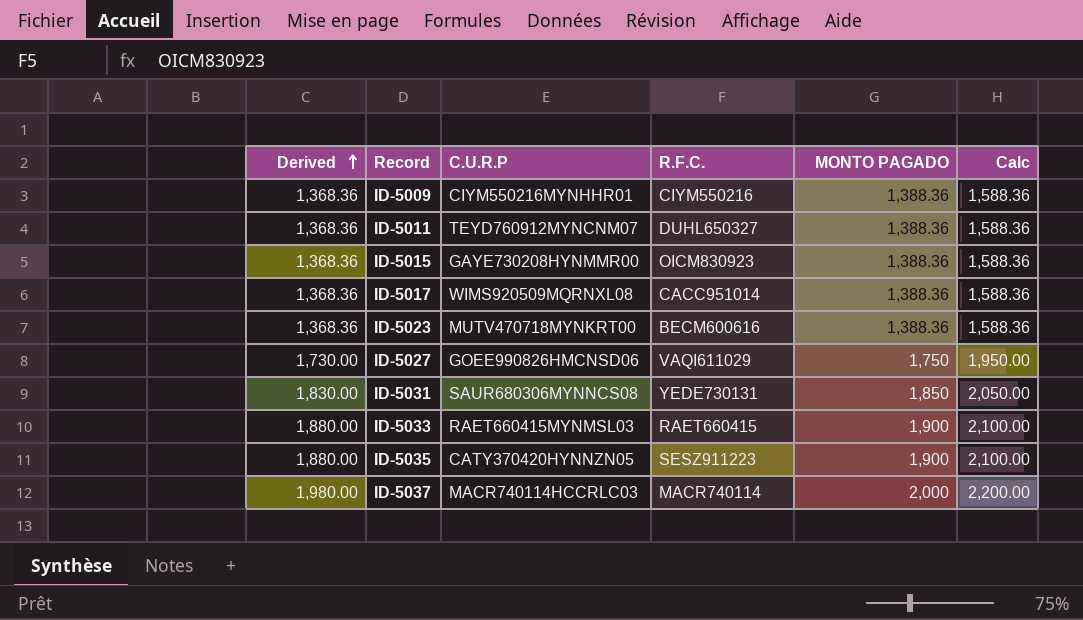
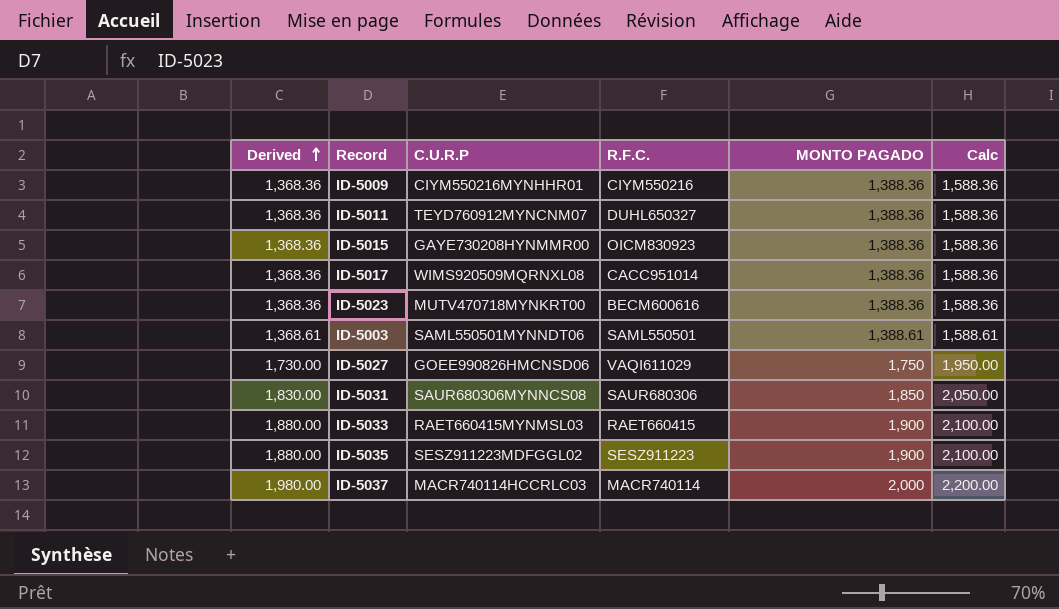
row ID-5003: none -> 1,368.61 | SAML550501MYNNDT06 | SAML550501 | 1,388.61 | 1,588.61
ID-5031 | R.F.C.: YEDE730131 -> SAUR680306
ID-5035 | C.U.R.P: CATY370420HYNNZN05 -> SESZ911223MDFGGL02

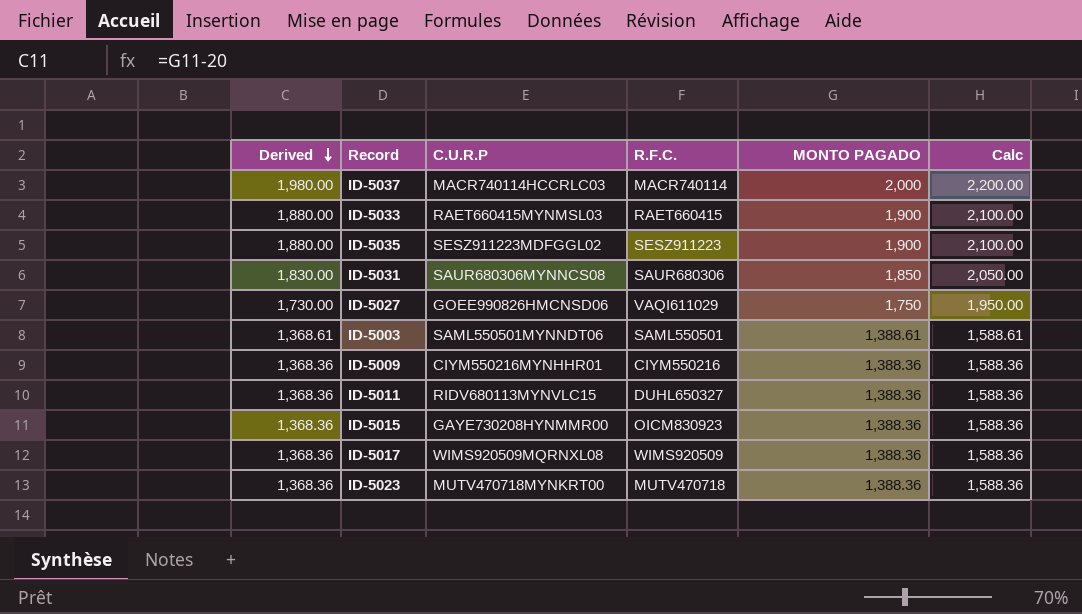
row order: Derived ascending -> Derived descending
ID-5011 | C.U.R.P: TEYD760912MYNCNM07 -> RIDV680113MYNVLC15
ID-5017 | R.F.C.: CACC951014 -> WIMS920509
ID-5023 | R.F.C.: BECM600616 -> MUTV470718

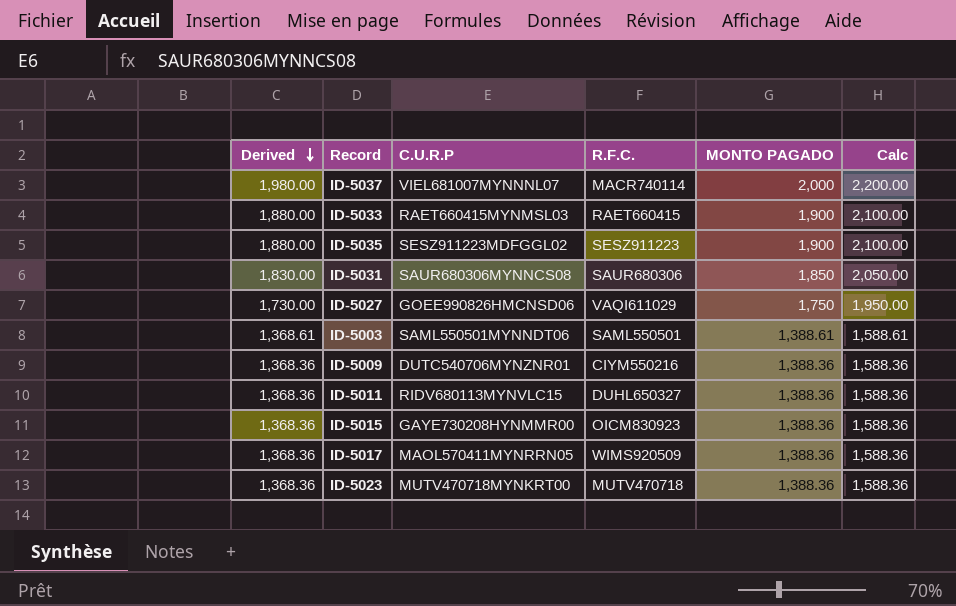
ID-5037 | C.U.R.P: MACR740114HCCRLC03 -> VIEL681007MYNNNL07
ID-5009 | C.U.R.P: CIYM550216MYNHHR01 -> DUTC540706MYNZNR01
ID-5017 | C.U.R.P: WIMS920509MQRNXL08 -> MAOL570411MYNRRN05

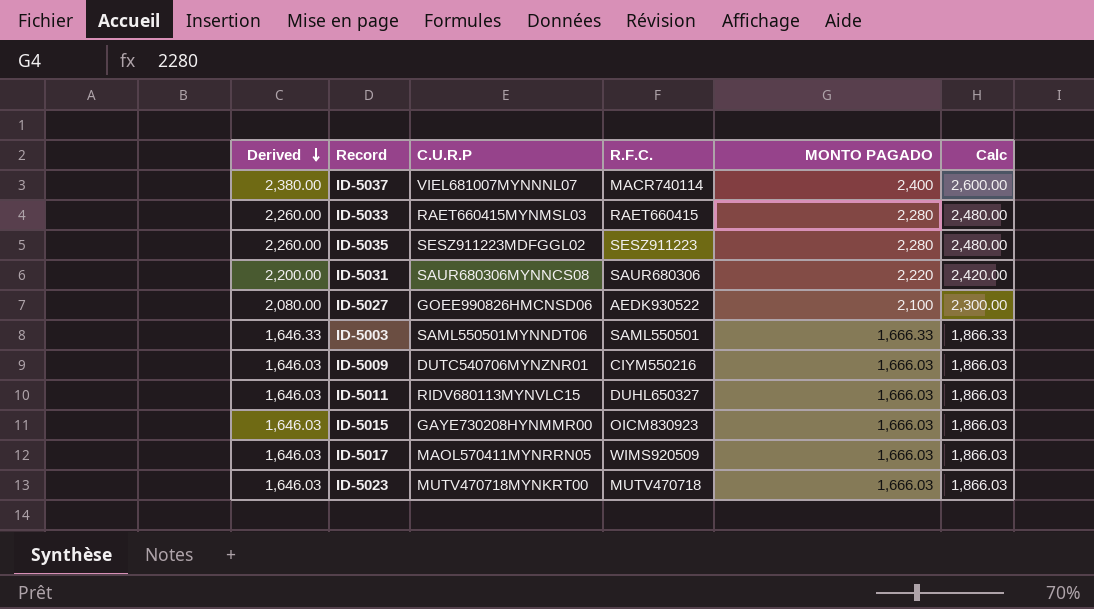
ID-5037 | Derived: 1,980.00 -> 2,380.00
ID-5037 | MONTO PAGADO: 2,000 -> 2,400
ID-5037 | Calc: 2,200.00 -> 2,600.00
ID-5033 | Derived: 1,880.00 -> 2,260.00
ID-5033 | MONTO PAGADO: 1,900 -> 2,280
ID-5033 | Calc: 2,100.00 -> 2,480.00
ID-5035 | Derived: 1,880.00 -> 2,260.00
ID-5035 | MONTO PAGADO: 1,900 -> 2,280
ID-5035 | Calc: 2,100.00 -> 2,480.00
ID-5031 | Derived: 1,830.00 -> 2,200.00
ID-5031 | MONTO PAGADO: 1,850 -> 2,220
ID-5031 | Calc: 2,050.00 -> 2,420.00
ID-5027 | Derived: 1,730.00 -> 2,080.00
ID-5027 | R.F.C.: VAQI611029 -> AEDK930522
ID-5027 | MONTO PAGADO: 1,750 -> 2,100
ID-5027 | Calc: 1,950.00 -> 2,300.00
ID-5003 | Derived: 1,368.61 -> 1,646.33
ID-5003 | MONTO PAGADO: 1,388.61 -> 1,666.33
ID-5003 | Calc: 1,588.61 -> 1,866.33
ID-5009 | Derived: 1,368.36 -> 1,646.03
ID-5009 | MONTO PAGADO: 1,388.36 -> 1,666.03
ID-5009 | Calc: 1,588.36 -> 1,866.03
ID-5011 | Derived: 1,368.36 -> 1,646.03
ID-5011 | MONTO PAGADO: 1,388.36 -> 1,666.03
ID-5011 | Calc: 1,588.36 -> 1,866.03
ID-5015 | Derived: 1,368.36 -> 1,646.03
ID-5015 | MONTO PAGADO: 1,388.36 -> 1,666.03
ID-5015 | Calc: 1,588.36 -> 1,866.03
ID-5017 | Derived: 1,368.36 -> 1,646.03
ID-5017 | MONTO PAGADO: 1,388.36 -> 1,666.03
ID-5017 | Calc: 1,588.36 -> 1,866.03
ID-5023 | Derived: 1,368.36 -> 1,646.03
ID-5023 | MONTO PAGADO: 1,388.36 -> 1,666.03
ID-5023 | Calc: 1,588.36 -> 1,866.03

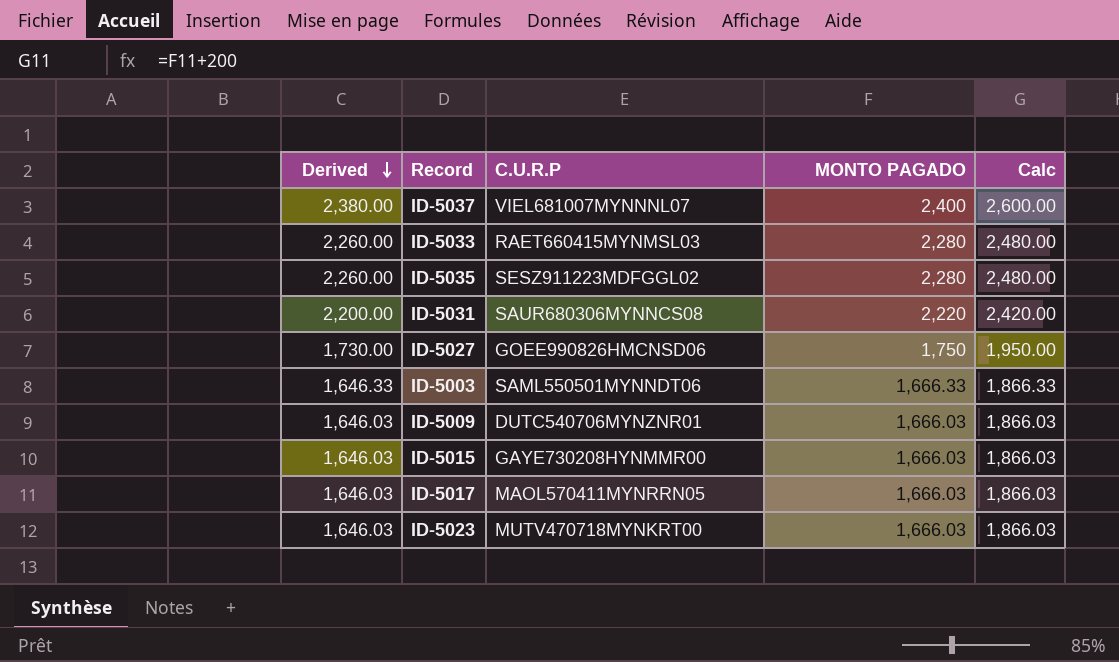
column R.F.C. | position: 4 -> none
row ID-5011: 1,646.03 | RIDV680113MYNVLC15 | DUHL650327 | 1,666.03 | 1,866.03 -> none
ID-5027 | Derived: 2,080.00 -> 1,730.00
ID-5027 | MONTO PAGADO: 2,100 -> 1,750
ID-5027 | Calc: 2,300.00 -> 1,950.00

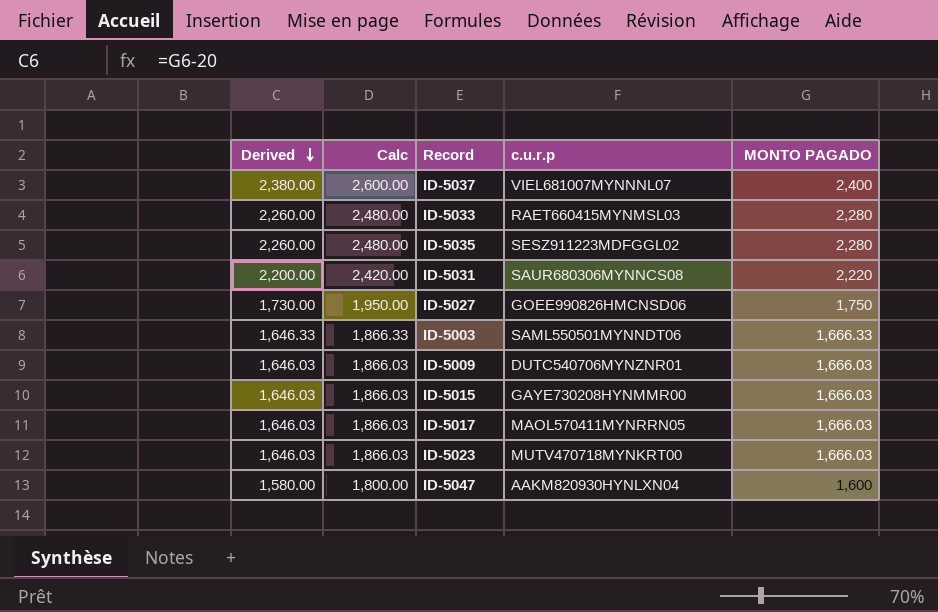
column Calc | position: 5 -> 2
column name: C.U.R.P -> c.u.r.p
row ID-5047: none -> 1,580.00 | 1,800.00 | AAKM820930HYNLXN04 | 1,600

